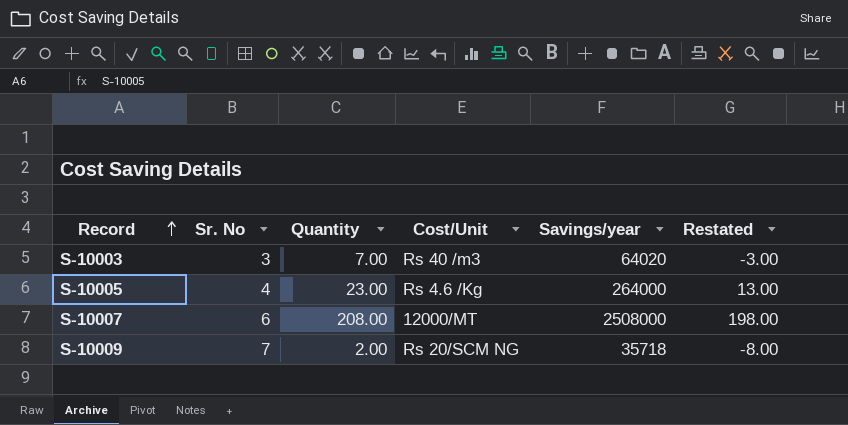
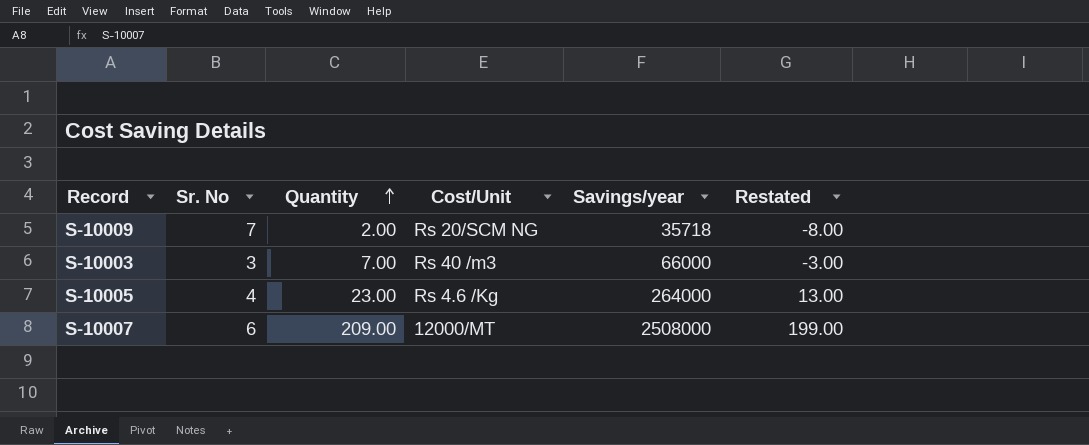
row order: Record ascending -> Quantity ascending
S-10003 | Savings/year: 64020 -> 66000
S-10007 | Quantity: 208.00 -> 209.00
S-10007 | Restated: 198.00 -> 199.00

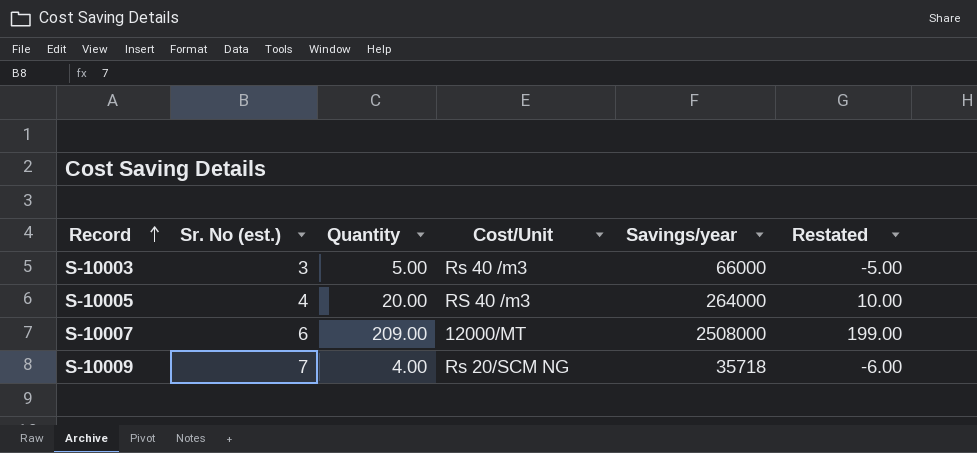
row order: Quantity ascending -> Record ascending
column name: Sr. No -> Sr. No (est.)
S-10003 | Quantity: 7.00 -> 5.00
S-10003 | Restated: -3.00 -> -5.00
S-10005 | Quantity: 23.00 -> 20.00
S-10005 | Cost/Unit: Rs 4.6 /Kg -> RS 40 /m3
S-10005 | Restated: 13.00 -> 10.00
S-10009 | Quantity: 2.00 -> 4.00
S-10009 | Restated: -8.00 -> -6.00

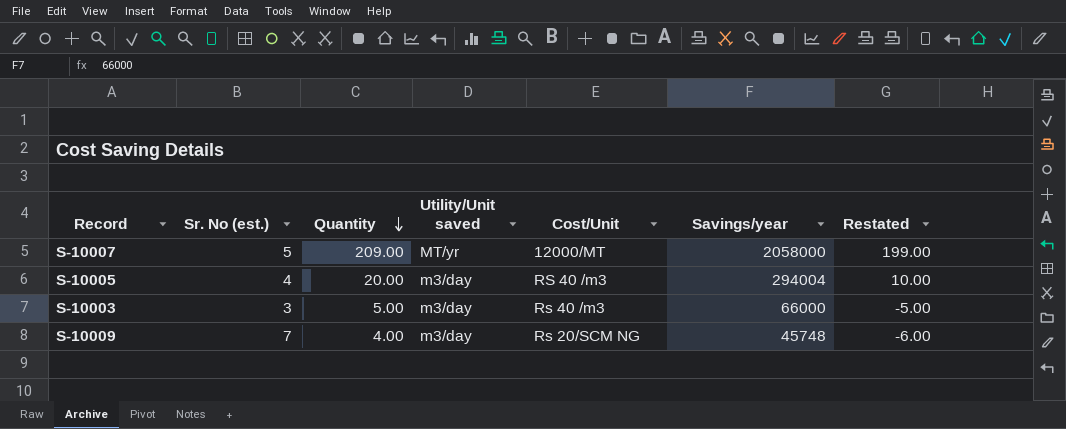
row order: Record ascending -> Quantity descending
column Utility/Unit saved | position: none -> 4
S-10007 | Sr. No (est.): 6 -> 5
S-10007 | Savings/year: 2508000 -> 2058000
S-10005 | Savings/year: 264000 -> 294004
S-10009 | Savings/year: 35718 -> 45748

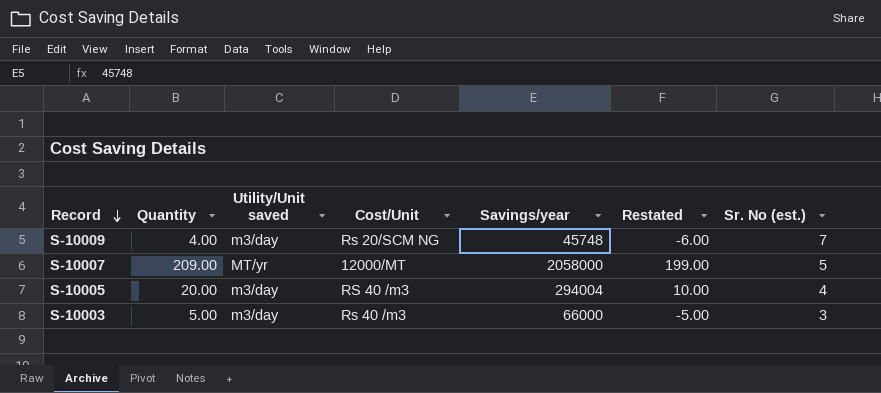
row order: Quantity descending -> Record descending
column Sr. No (est.) | position: 2 -> 7

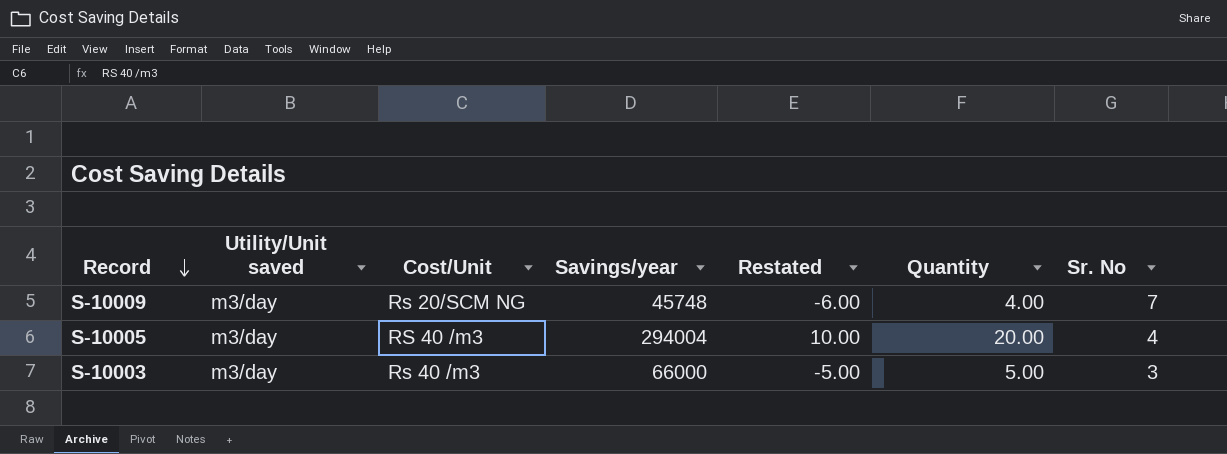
column Quantity | position: 2 -> 6
column name: Sr. No (est.) -> Sr. No
row S-10007: 209.00 | MT/yr | 12000/MT | 2058000 | 199.00 | 5 -> none

